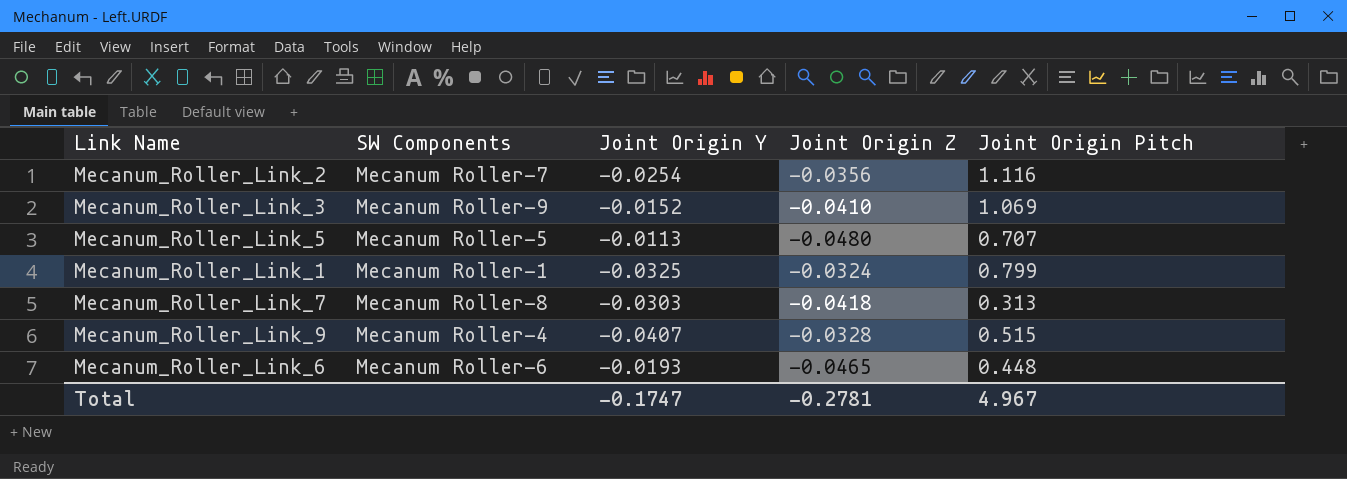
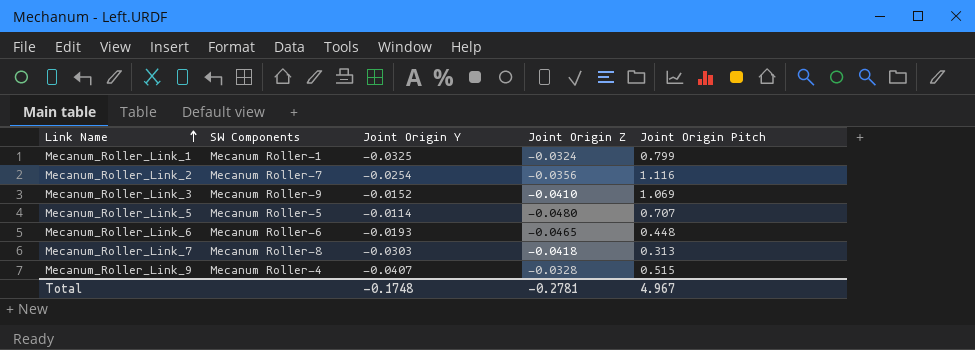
row order: none -> Link Name ascending
Mecanum_Roller_Link_5 | Joint Origin Y: -0.0113 -> -0.0114
Total | Joint Origin Y: -0.1747 -> -0.1748

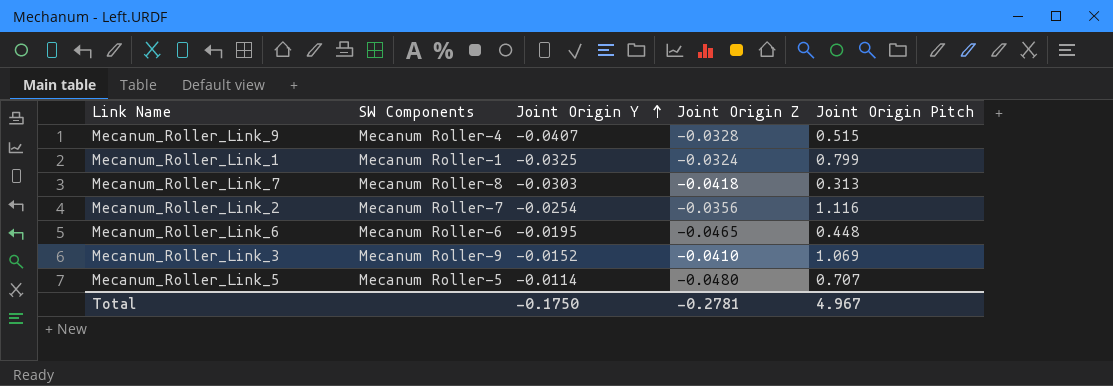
row order: Link Name ascending -> Joint Origin Y ascending
Mecanum_Roller_Link_6 | Joint Origin Y: -0.0193 -> -0.0195
Total | Joint Origin Y: -0.1748 -> -0.1750

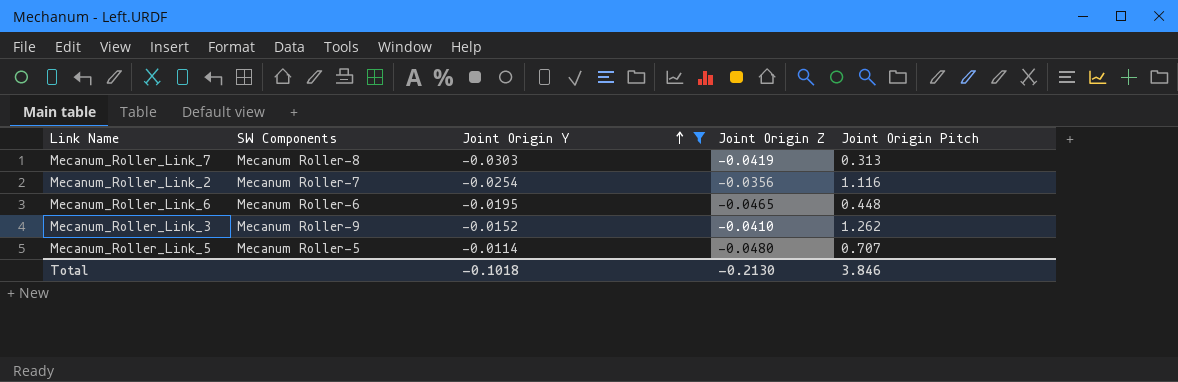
filter: none -> Joint Origin Y >= -0.0303
Mecanum_Roller_Link_7 | Joint Origin Z: -0.0418 -> -0.0419
Mecanum_Roller_Link_3 | Joint Origin Pitch: 1.069 -> 1.262
Total | Joint Origin Y: -0.1750 -> -0.1018
Total | Joint Origin Z: -0.2781 -> -0.2130
Total | Joint Origin Pitch: 4.967 -> 3.846

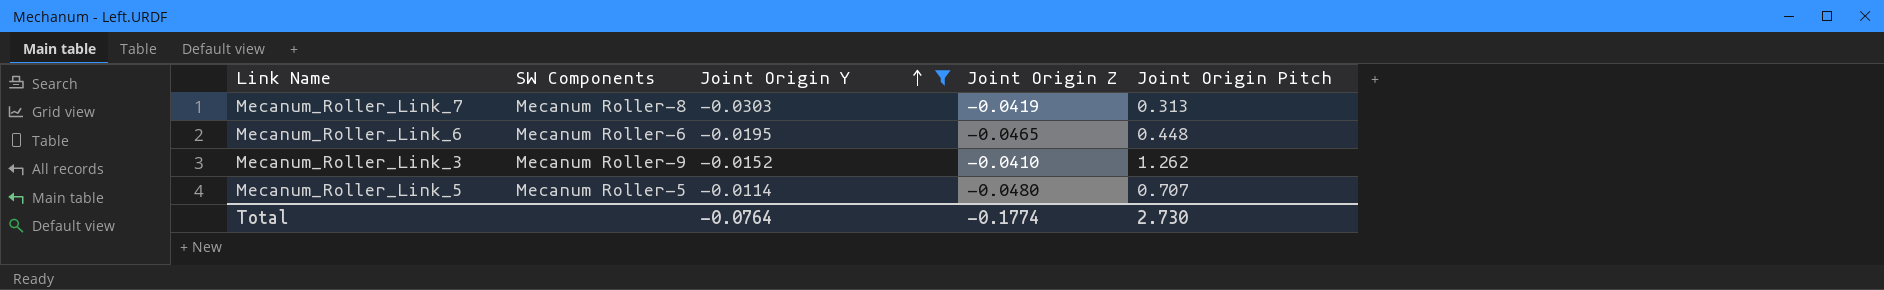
row Mecanum_Roller_Link_2: Mecanum Roller-7 | -0.0254 | -0.0356 | 1.116 -> none
Total | Joint Origin Y: -0.1018 -> -0.0764
Total | Joint Origin Z: -0.2130 -> -0.1774
Total | Joint Origin Pitch: 3.846 -> 2.730

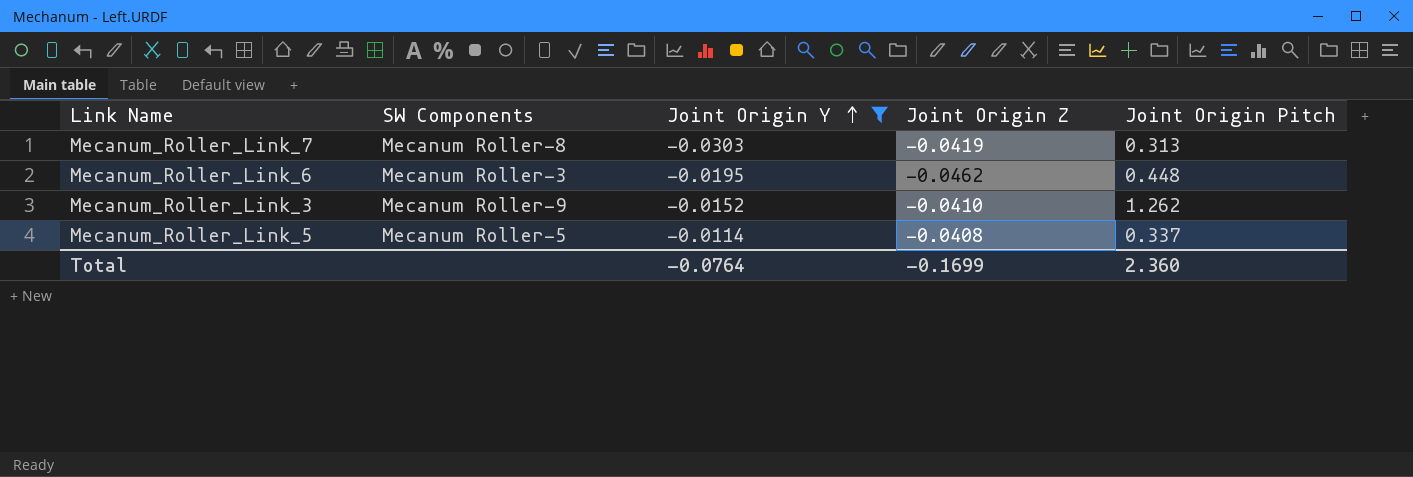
Mecanum_Roller_Link_6 | SW Components: Mecanum Roller-6 -> Mecanum Roller-3
Mecanum_Roller_Link_6 | Joint Origin Z: -0.0465 -> -0.0462
Mecanum_Roller_Link_5 | Joint Origin Z: -0.0480 -> -0.0408
Mecanum_Roller_Link_5 | Joint Origin Pitch: 0.707 -> 0.337
Total | Joint Origin Z: -0.1774 -> -0.1699
Total | Joint Origin Pitch: 2.730 -> 2.360

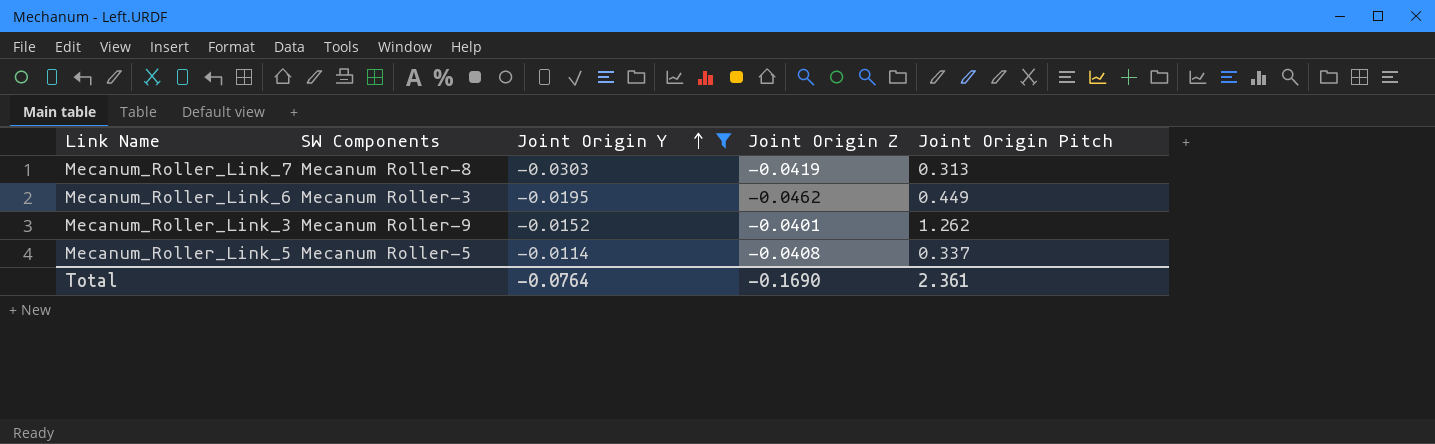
Mecanum_Roller_Link_6 | Joint Origin Pitch: 0.448 -> 0.449
Mecanum_Roller_Link_3 | Joint Origin Z: -0.0410 -> -0.0401
Total | Joint Origin Z: -0.1699 -> -0.1690
Total | Joint Origin Pitch: 2.360 -> 2.361

